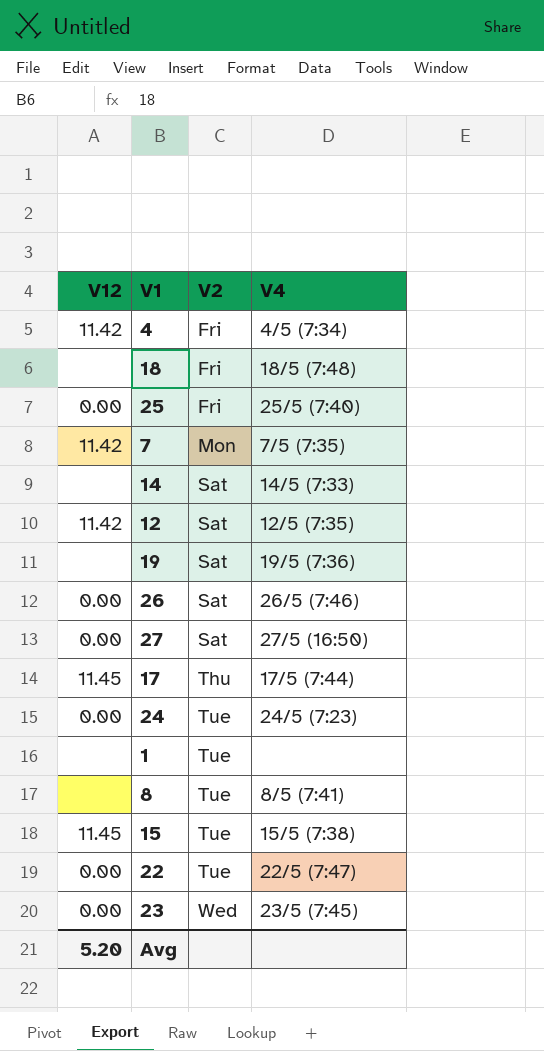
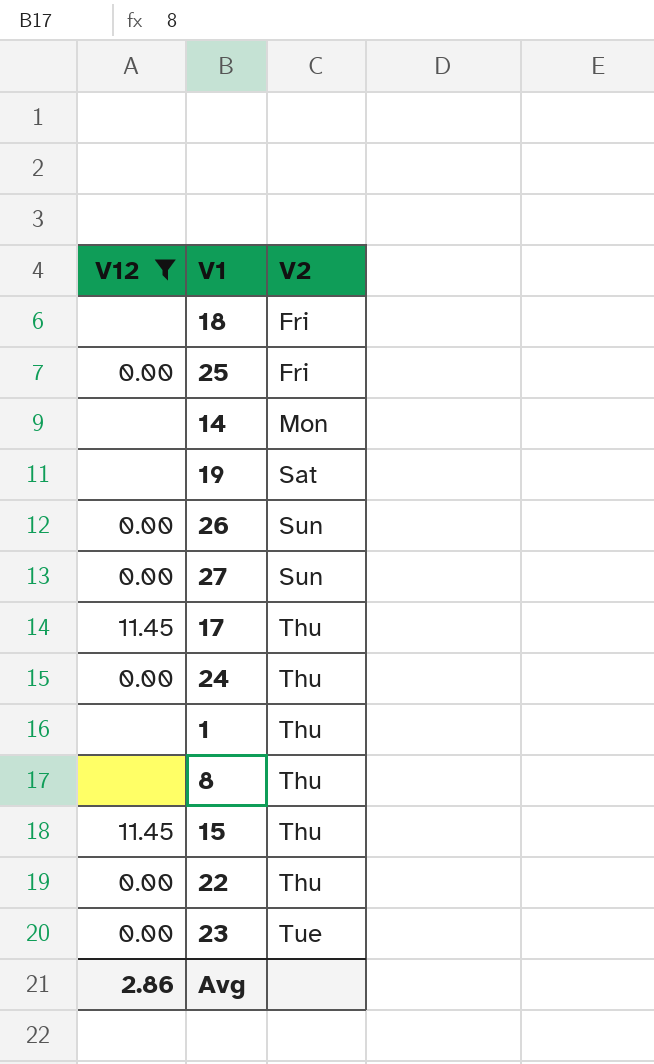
filter: none -> V12 != 11.42
column V4 | position: 4 -> none
14 | V2: Sat -> Mon
26 | V2: Sat -> Sun
27 | V2: Sat -> Sun
24 | V2: Tue -> Thu
1 | V2: Tue -> Thu
8 | V2: Tue -> Thu
15 | V2: Tue -> Thu
22 | V2: Tue -> Thu
23 | V2: Wed -> Tue
Avg | V12: 5.20 -> 2.86

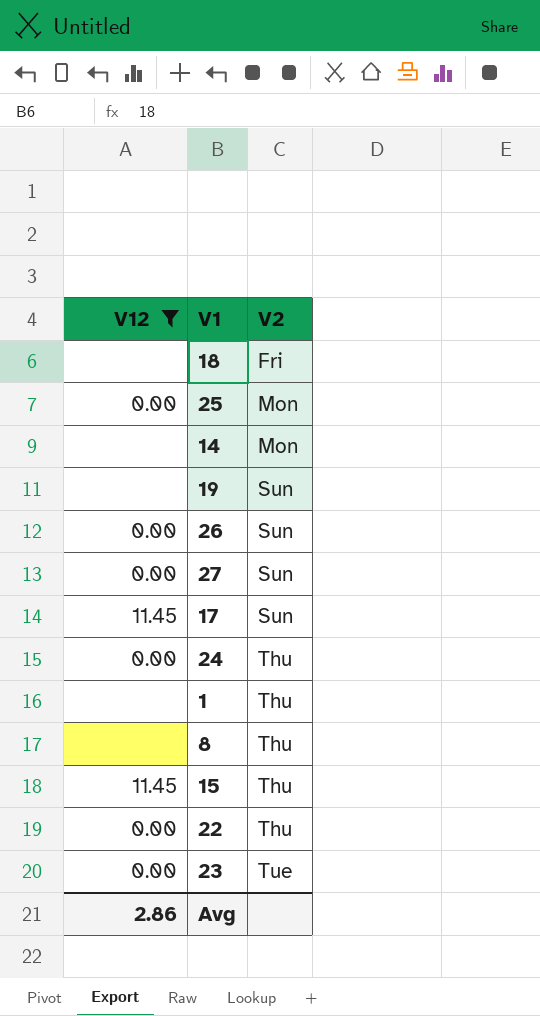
25 | V2: Fri -> Mon
19 | V2: Sat -> Sun
17 | V2: Thu -> Sun

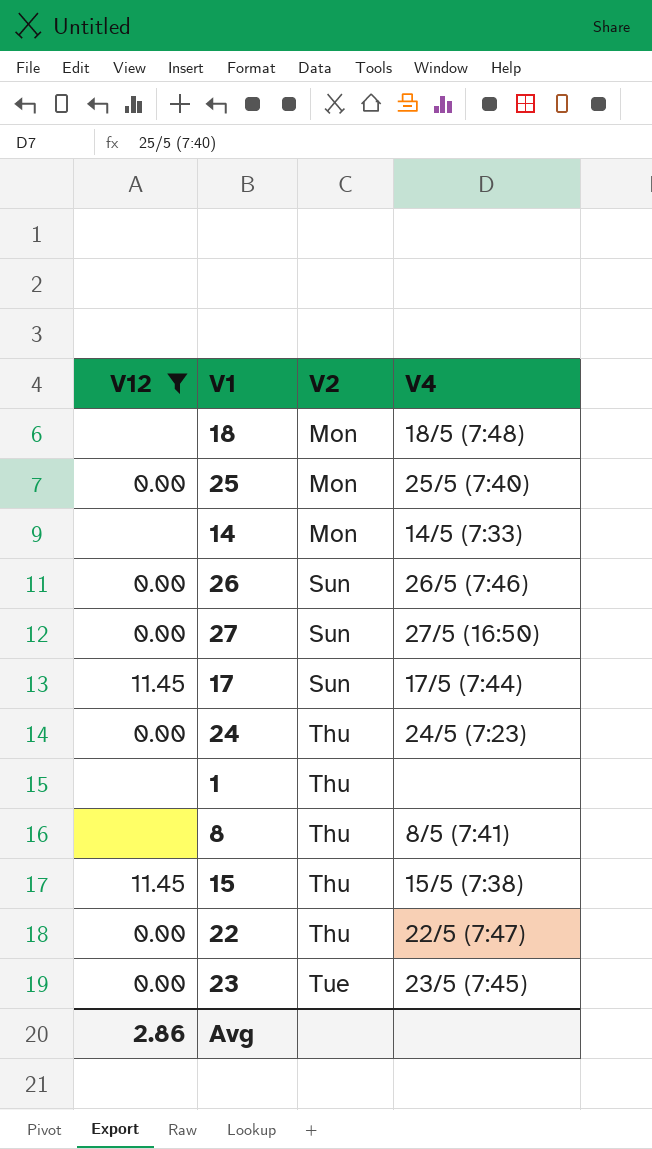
column V4 | position: none -> 4
row 19: none | Sun -> none
18 | V2: Fri -> Mon

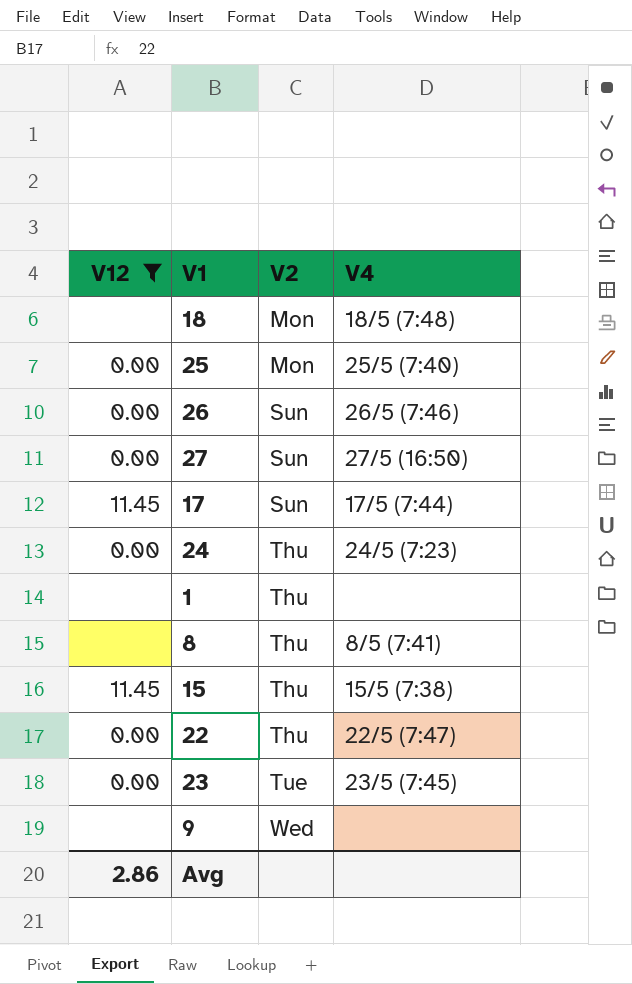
row 14: none | Mon | 14/5 (7:33) -> none
row 9: none -> none | Wed | none

